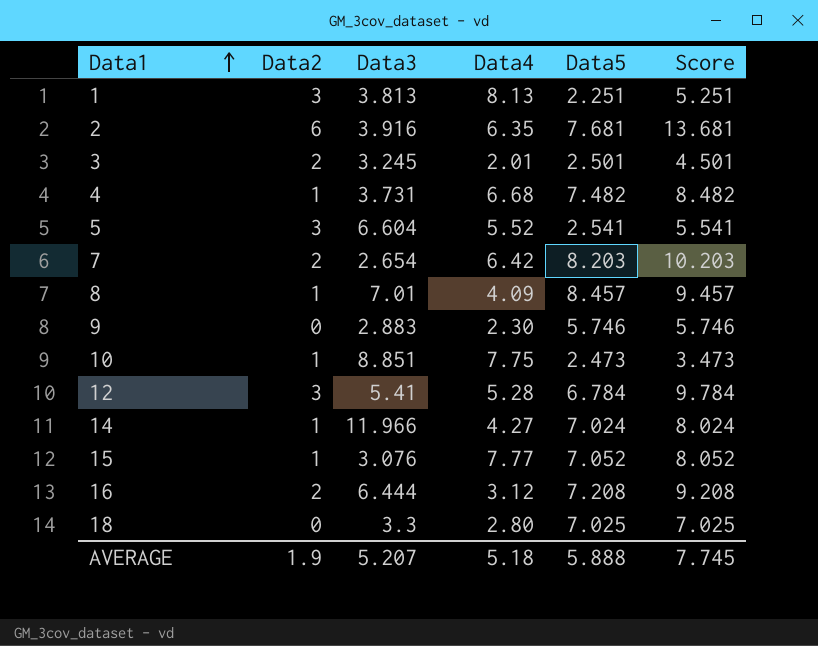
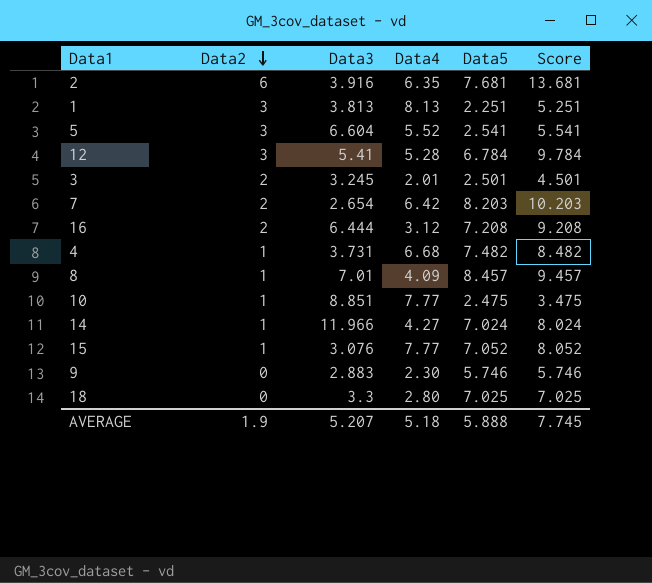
row order: Data1 ascending -> Data2 descending
10 | Data4: 7.75 -> 7.77
10 | Data5: 2.473 -> 2.475
10 | Score: 3.473 -> 3.475

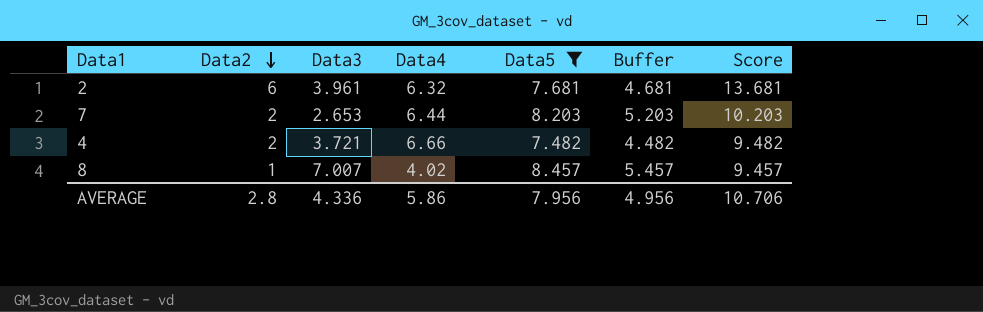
filter: none -> Data5 >= 7.482
column Buffer | formula: none -> [Data5] - 3
2 | Data3: 3.916 -> 3.961
2 | Data4: 6.35 -> 6.32
7 | Data3: 2.654 -> 2.653
7 | Data4: 6.42 -> 6.44
4 | Data2: 1 -> 2
4 | Data3: 3.731 -> 3.721
4 | Data4: 6.68 -> 6.66
4 | Score: 8.482 -> 9.482
8 | Data3: 7.01 -> 7.007
8 | Data4: 4.09 -> 4.02
AVERAGE | Data2: 1.9 -> 2.8
AVERAGE | Data3: 5.207 -> 4.336
AVERAGE | Data4: 5.18 -> 5.86
AVERAGE | Data5: 5.888 -> 7.956
AVERAGE | Score: 7.745 -> 10.706

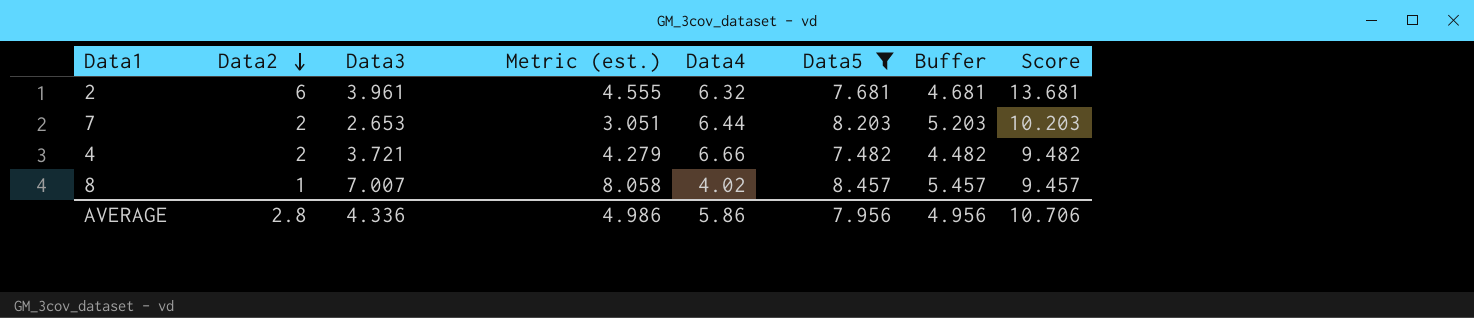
column Metric (est.) | formula: none -> [Data3] * 1.15

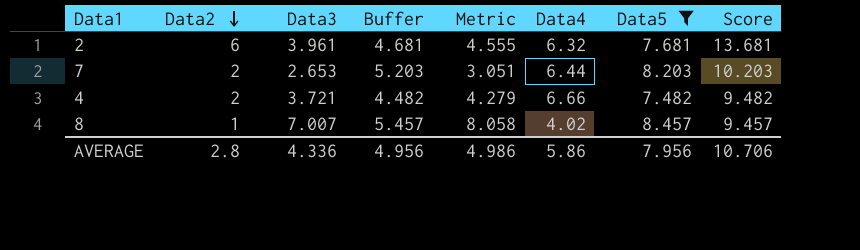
column Buffer | position: 7 -> 4
column name: Metric (est.) -> Metric

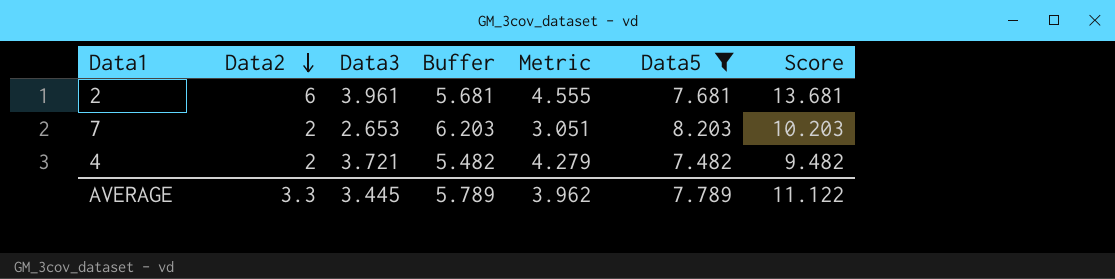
column Data4 | position: 6 -> none
column Buffer | formula: [Data5] - 3 -> [Data5] - 2
row 8: 1 | 7.007 | 5.457 | 8.058 | 4.02 | 8.457 | 9.457 -> none
AVERAGE | Data2: 2.8 -> 3.3
AVERAGE | Data3: 4.336 -> 3.445
AVERAGE | Buffer: 4.956 -> 5.789
AVERAGE | Metric: 4.986 -> 3.962
AVERAGE | Data5: 7.956 -> 7.789
AVERAGE | Score: 10.706 -> 11.122

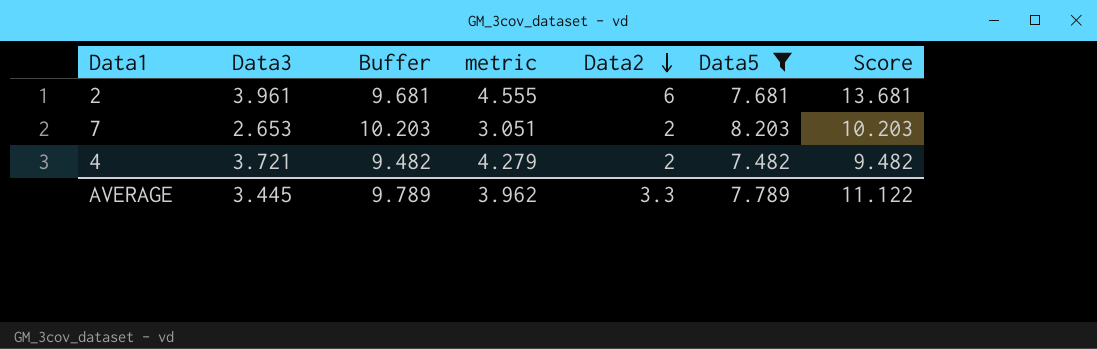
column Buffer | formula: [Data5] - 2 -> [Data5] + 2
column name: Metric -> metric
column Data2 | position: 2 -> 5
AVERAGE | Buffer: 5.789 -> 9.789

